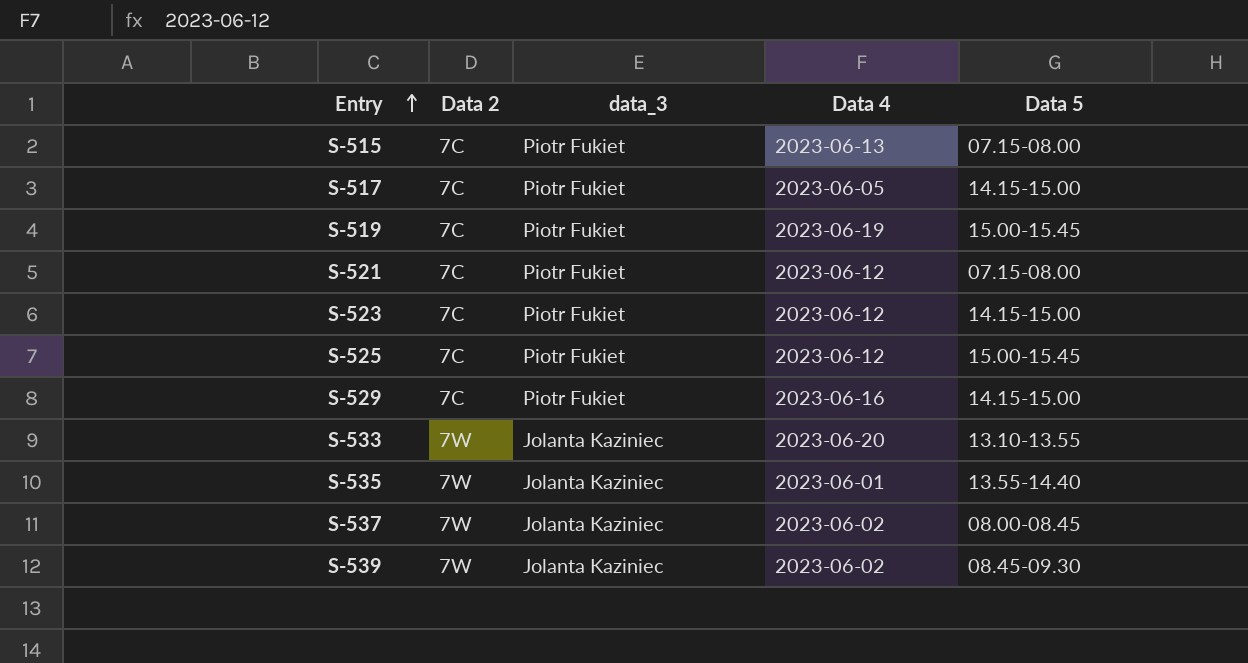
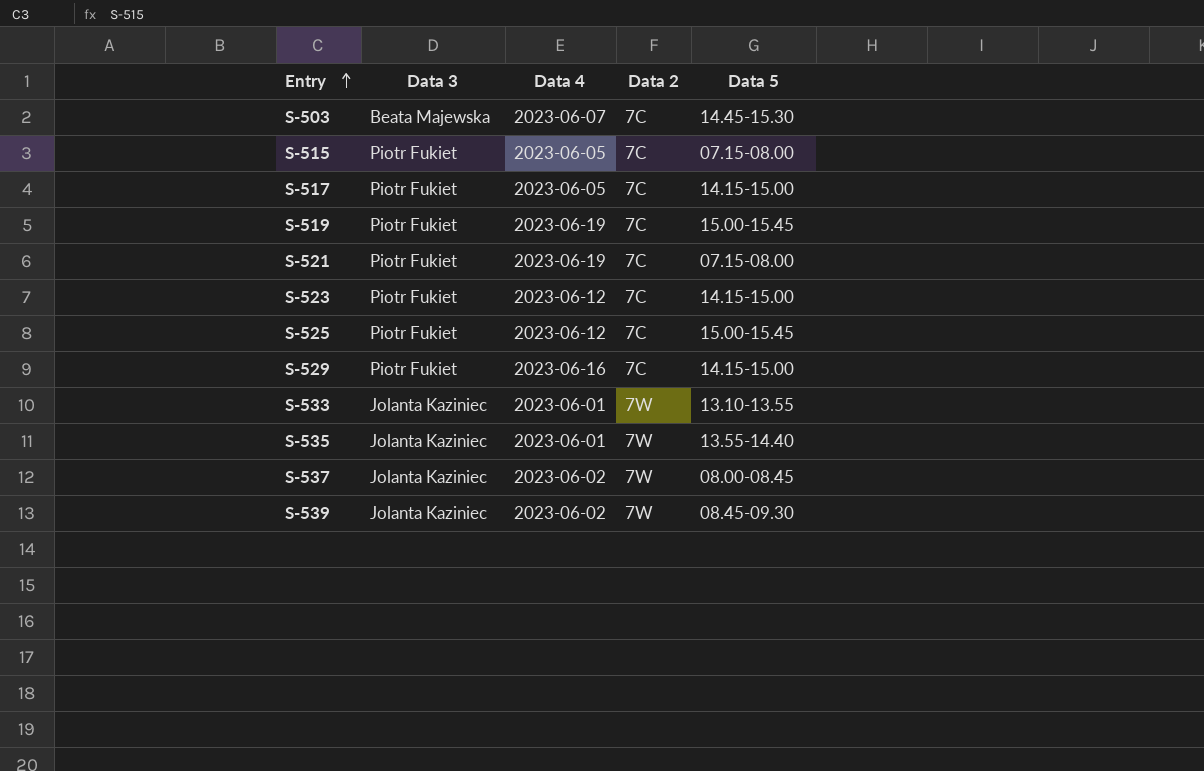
column name: data_3 -> Data 3
column Data 2 | position: 2 -> 4
row S-503: none -> Beata Majewska | 2023-06-07 | 7C | 14.45-15.30
S-515 | Data 4: 2023-06-13 -> 2023-06-05
S-521 | Data 4: 2023-06-12 -> 2023-06-19
S-533 | Data 4: 2023-06-20 -> 2023-06-01

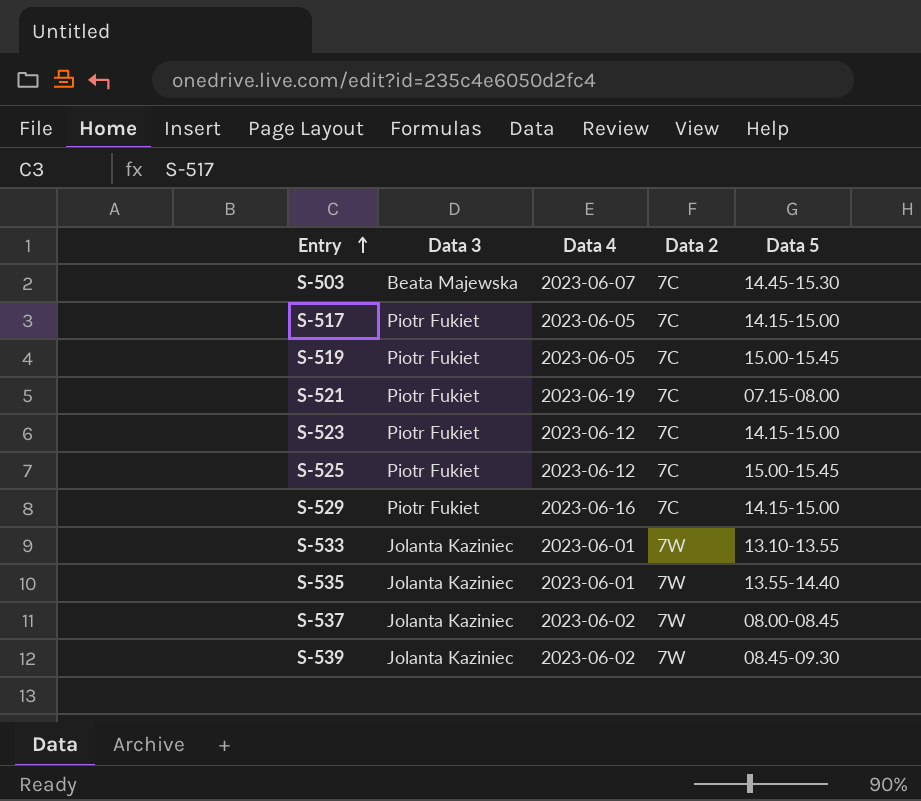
row S-515: Piotr Fukiet | 2023-06-05 | 7C | 07.15-08.00 -> none
S-519 | Data 4: 2023-06-19 -> 2023-06-05

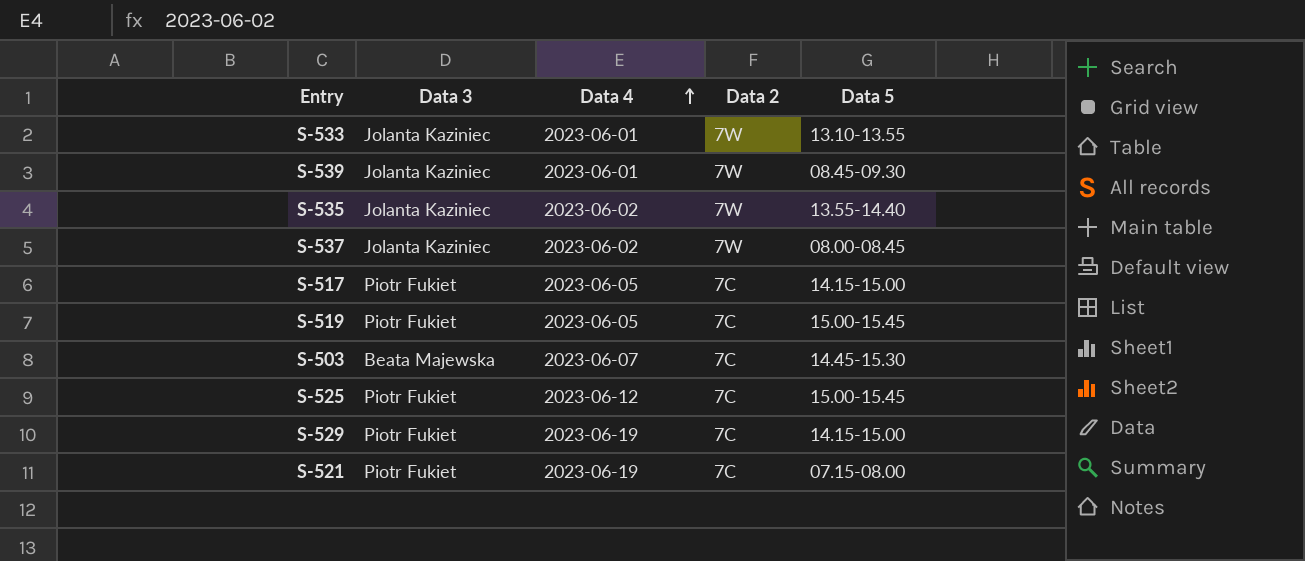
row order: Entry ascending -> Data 4 ascending
row S-523: Piotr Fukiet | 2023-06-12 | 7C | 14.15-15.00 -> none
S-539 | Data 4: 2023-06-02 -> 2023-06-01
S-535 | Data 4: 2023-06-01 -> 2023-06-02
S-529 | Data 4: 2023-06-16 -> 2023-06-19

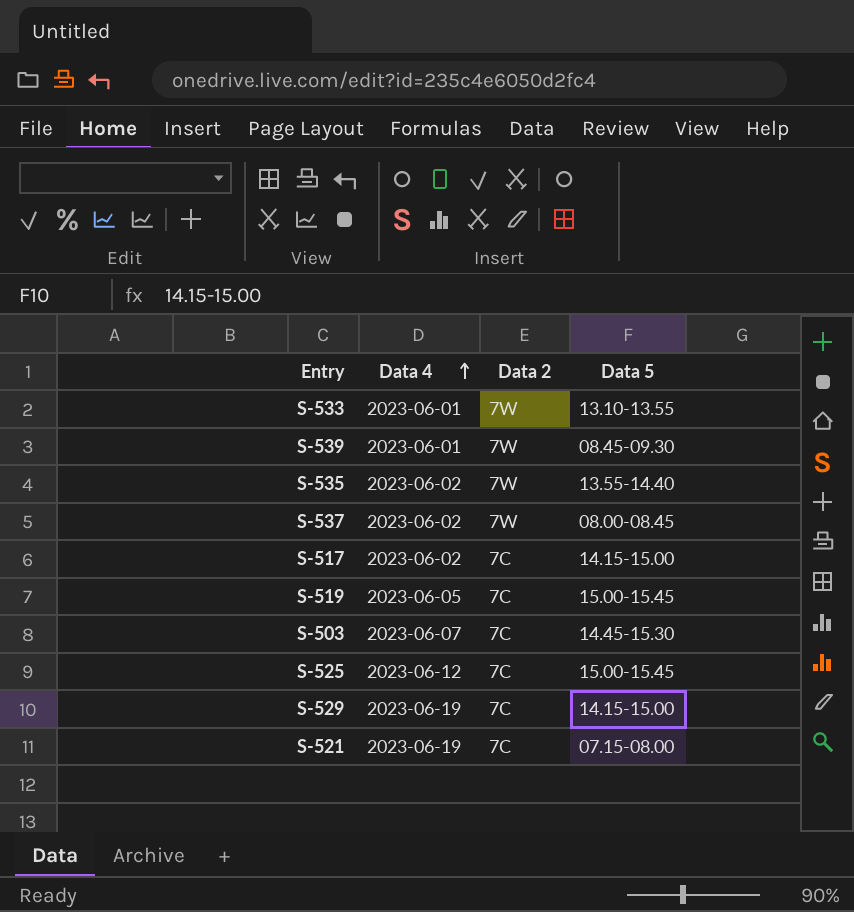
column Data 3 | position: 2 -> none
S-517 | Data 4: 2023-06-05 -> 2023-06-02

